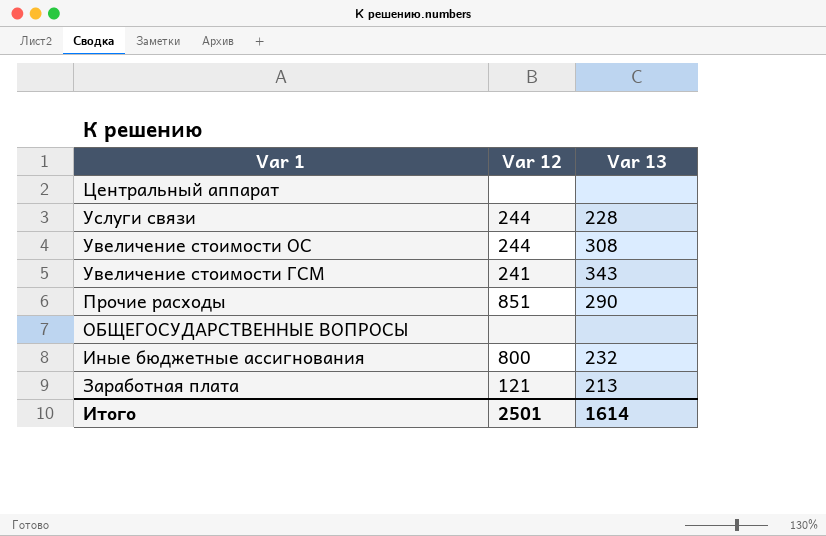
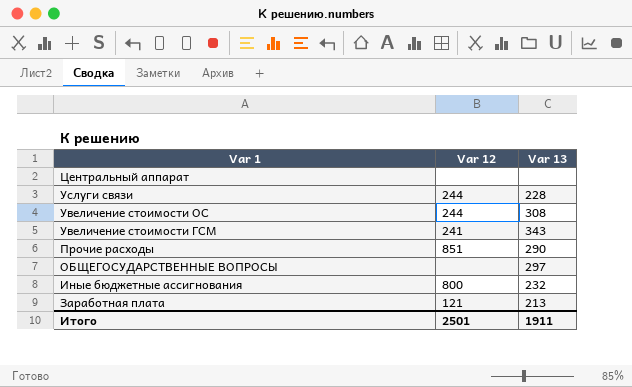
ОБЩЕГОСУДАРСТВЕННЫЕ ВОПРОСЫ | Var 13: none -> 297
Итого | Var 13: 1614 -> 1911

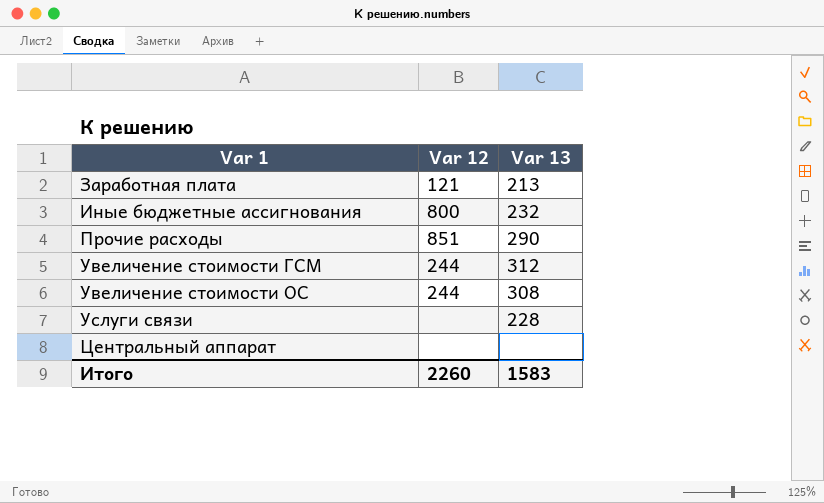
row order: Var 1 descending -> Var 1 ascending
row ОБЩЕГОСУДАРСТВЕННЫЕ ВОПРОСЫ: none | 297 -> none
Увеличение стоимости ГСМ | Var 12: 241 -> 244
Увеличение стоимости ГСМ | Var 13: 343 -> 312
Услуги связи | Var 12: 244 -> none
Итого | Var 12: 2501 -> 2260
Итого | Var 13: 1911 -> 1583

